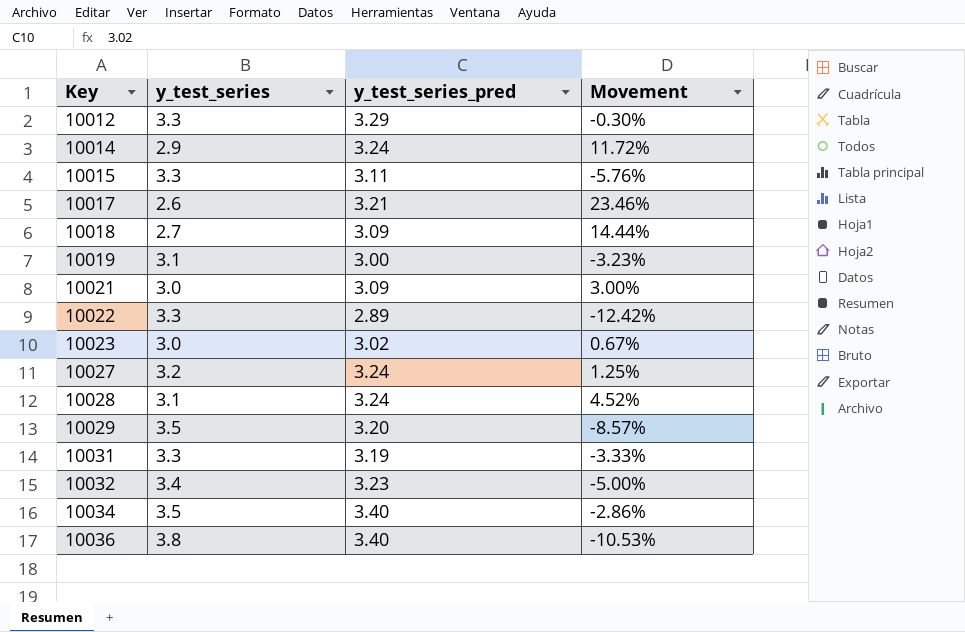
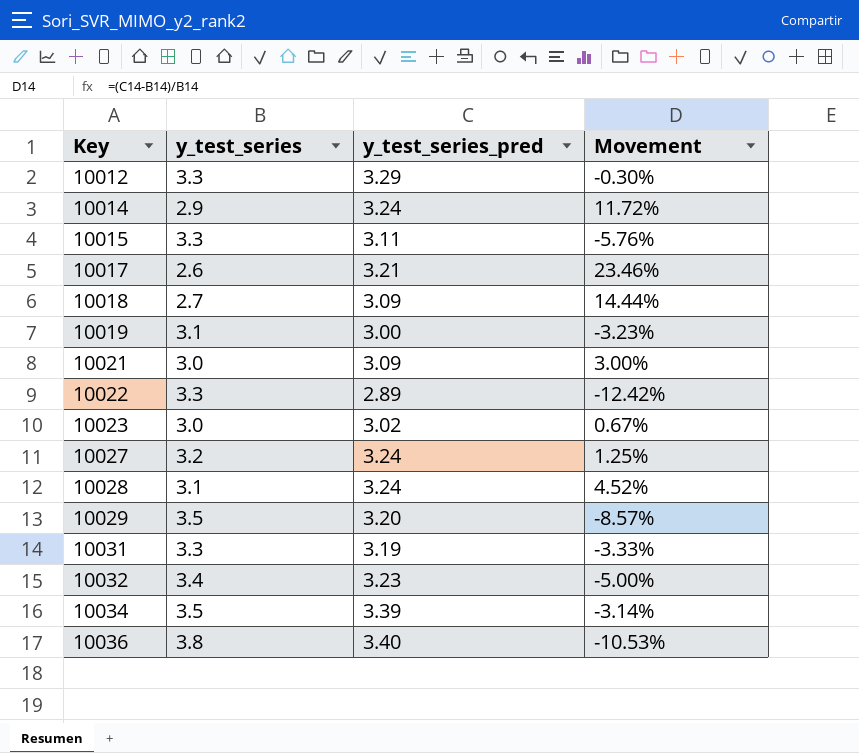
10034 | y_test_series_pred: 3.40 -> 3.39
10034 | Movement: -2.86% -> -3.14%

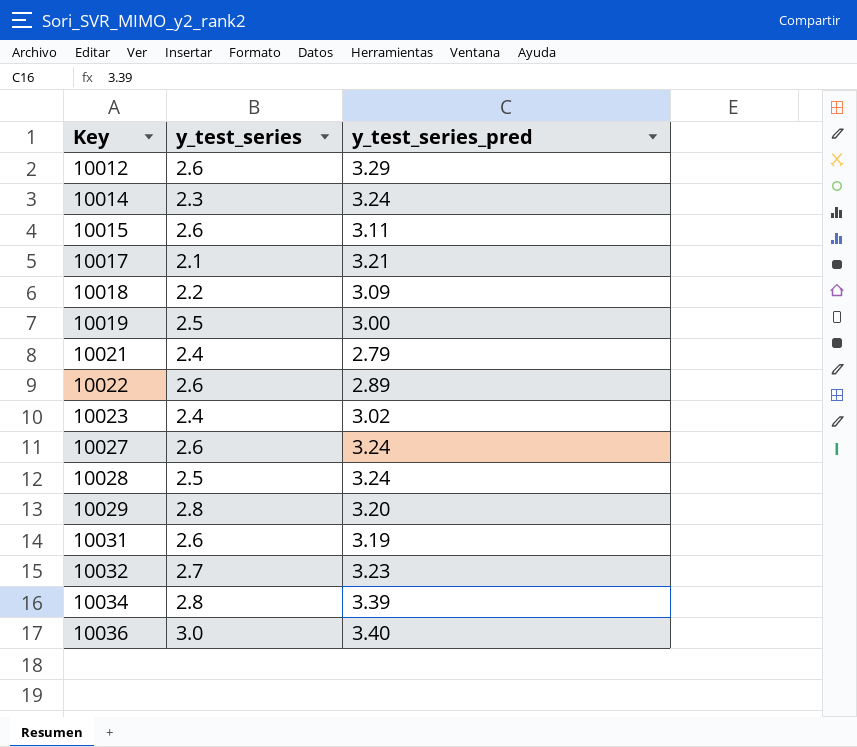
column Movement | formula: ([y_test_series_pred] - [y_test_series]) / [y_test_series] -> none
10012 | y_test_series: 3.3 -> 2.6
10014 | y_test_series: 2.9 -> 2.3
10015 | y_test_series: 3.3 -> 2.6
10017 | y_test_series: 2.6 -> 2.1
10018 | y_test_series: 2.7 -> 2.2
10019 | y_test_series: 3.1 -> 2.5
10021 | y_test_series: 3.0 -> 2.4
10021 | y_test_series_pred: 3.09 -> 2.79
10022 | y_test_series: 3.3 -> 2.6
10023 | y_test_series: 3.0 -> 2.4
10027 | y_test_series: 3.2 -> 2.6
10028 | y_test_series: 3.1 -> 2.5
10029 | y_test_series: 3.5 -> 2.8
10031 | y_test_series: 3.3 -> 2.6
10032 | y_test_series: 3.4 -> 2.7
10034 | y_test_series: 3.5 -> 2.8
10036 | y_test_series: 3.8 -> 3.0

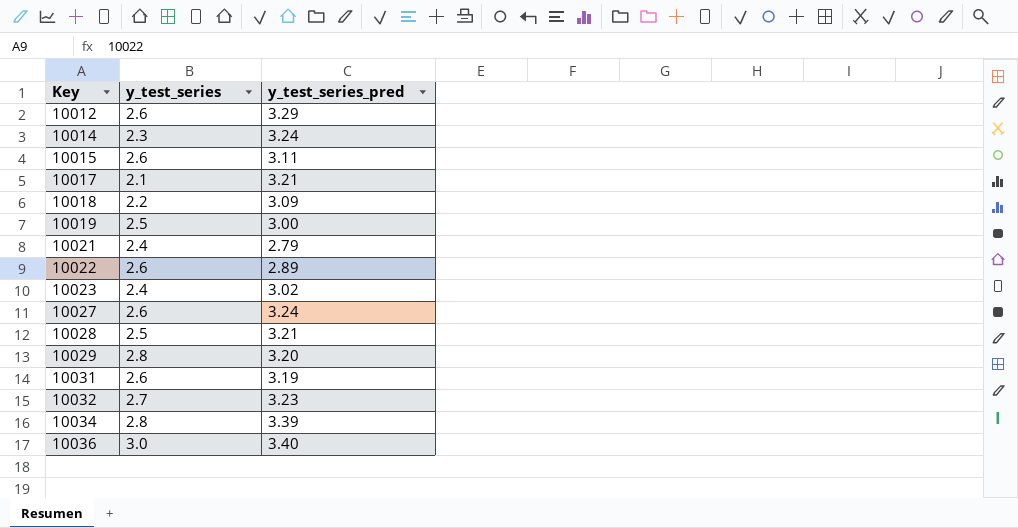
10028 | y_test_series_pred: 3.24 -> 3.21

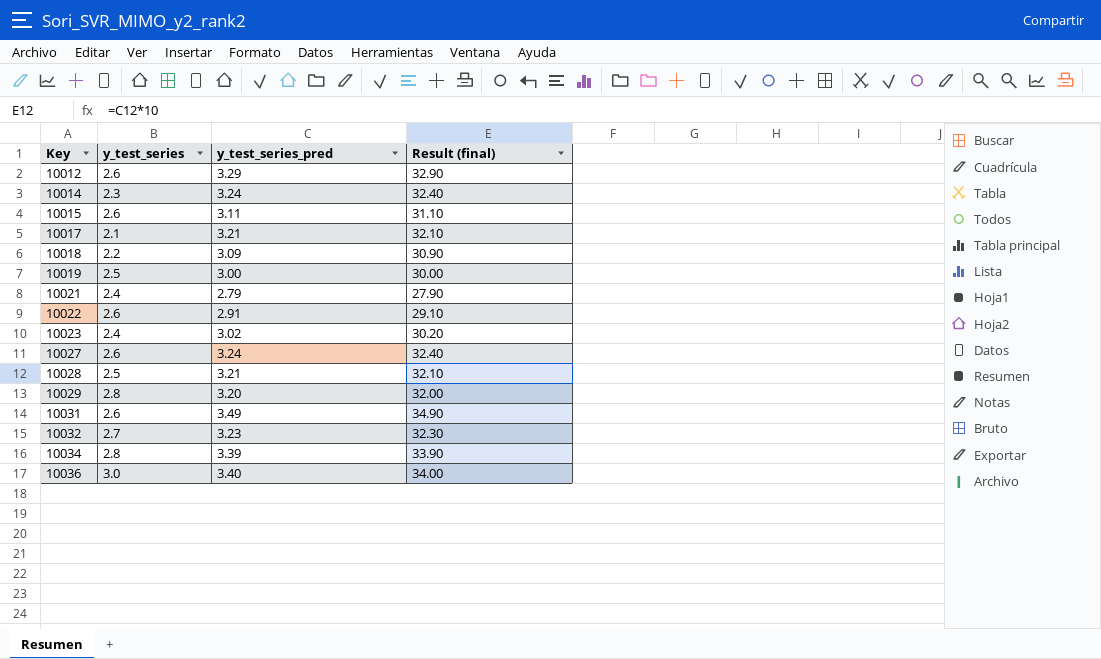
column Result (final) | formula: none -> [y_test_series_pred] * 10
10022 | y_test_series_pred: 2.89 -> 2.91
10031 | y_test_series_pred: 3.19 -> 3.49

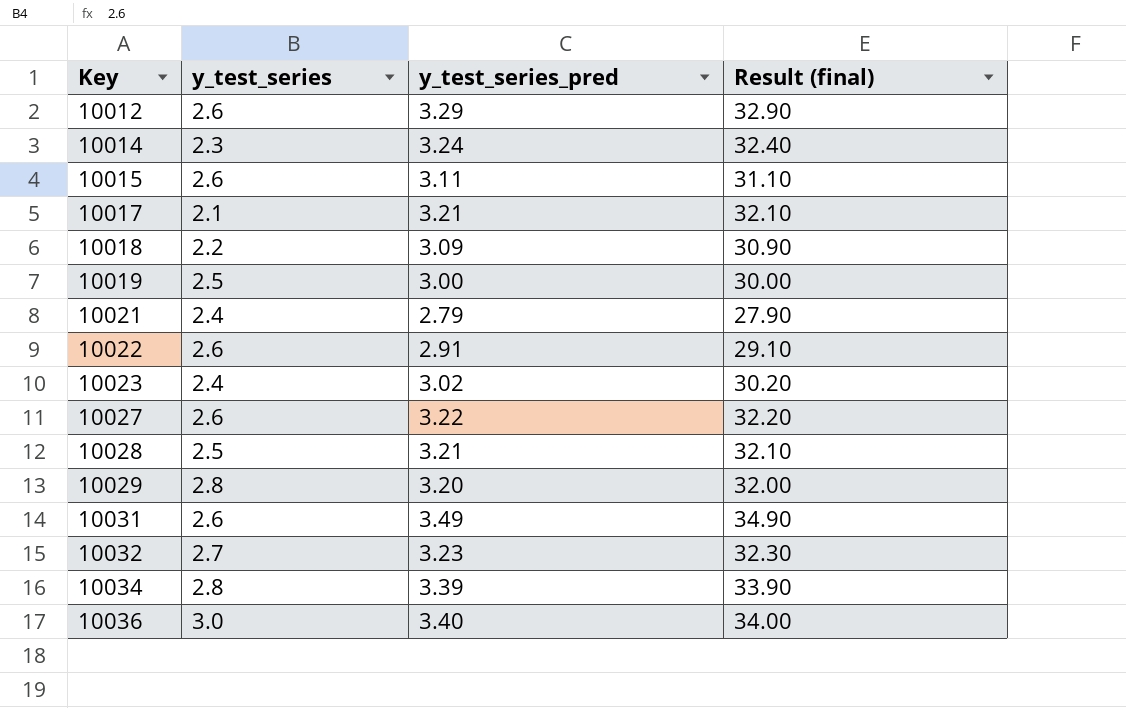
10027 | y_test_series_pred: 3.24 -> 3.22
10027 | Result (final): 32.40 -> 32.20

